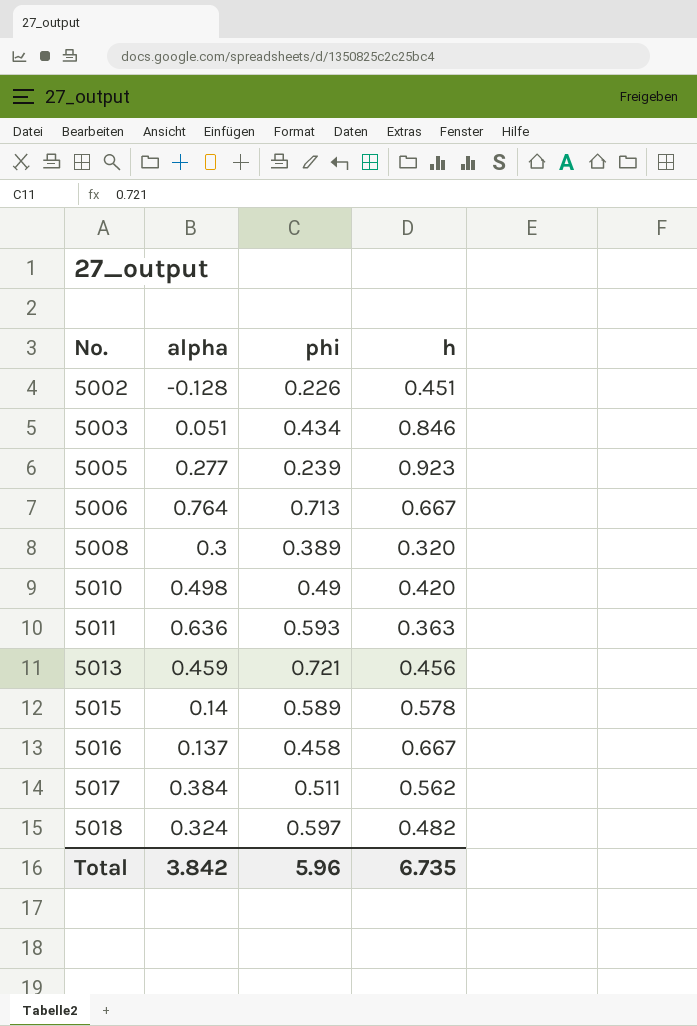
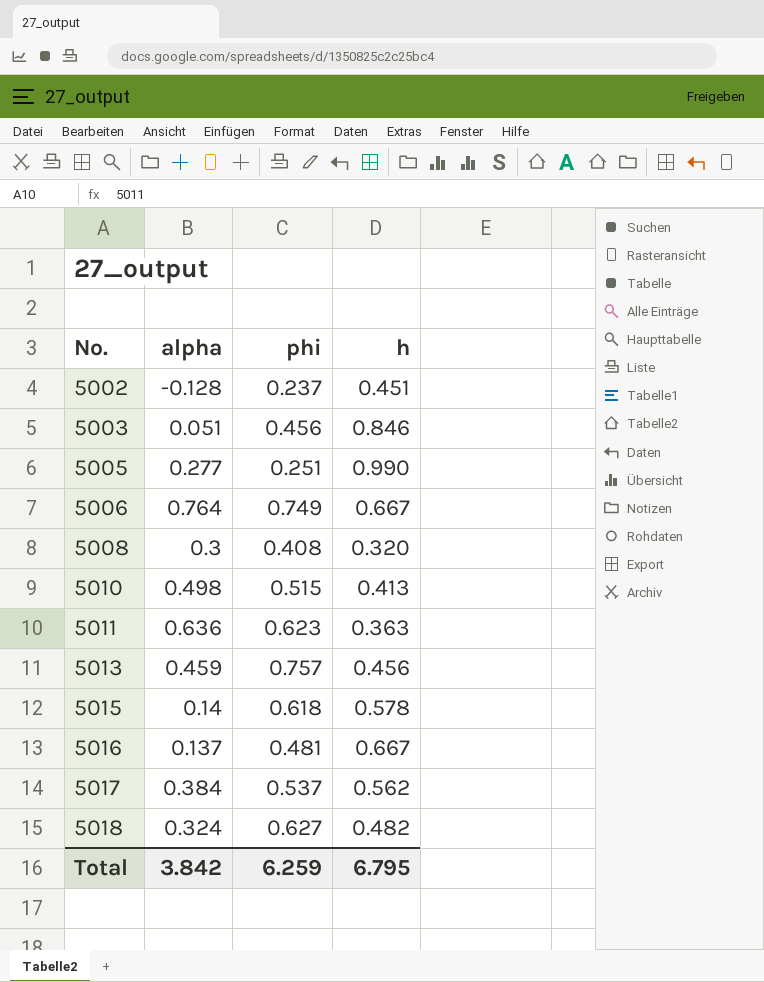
5002 | phi: 0.226 -> 0.237
5003 | phi: 0.434 -> 0.456
5005 | phi: 0.239 -> 0.251
5005 | h: 0.923 -> 0.990
5006 | phi: 0.713 -> 0.749
5008 | phi: 0.389 -> 0.408
5010 | phi: 0.49 -> 0.515
5010 | h: 0.420 -> 0.413
5011 | phi: 0.593 -> 0.623
5013 | phi: 0.721 -> 0.757
5015 | phi: 0.589 -> 0.618
5016 | phi: 0.458 -> 0.481
5017 | phi: 0.511 -> 0.537
5018 | phi: 0.597 -> 0.627
Total | phi: 5.96 -> 6.259
Total | h: 6.735 -> 6.795

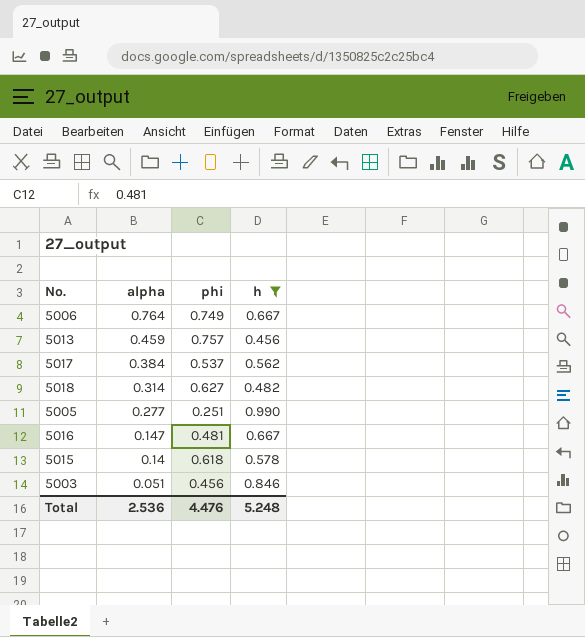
filter: none -> h >= 0.456
row order: No. ascending -> alpha descending
5018 | alpha: 0.324 -> 0.314
5016 | alpha: 0.137 -> 0.147
Total | alpha: 3.842 -> 2.536
Total | phi: 6.259 -> 4.476
Total | h: 6.795 -> 5.248

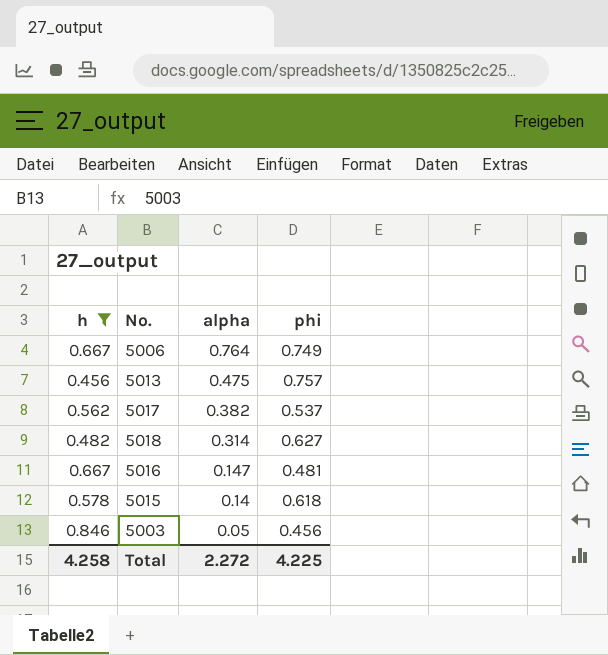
column h | position: 4 -> 1
row 5005: 0.277 | 0.251 | 0.990 -> none
5013 | alpha: 0.459 -> 0.475
5017 | alpha: 0.384 -> 0.382
5003 | alpha: 0.051 -> 0.05
Total | h: 5.248 -> 4.258
Total | alpha: 2.536 -> 2.272
Total | phi: 4.476 -> 4.225

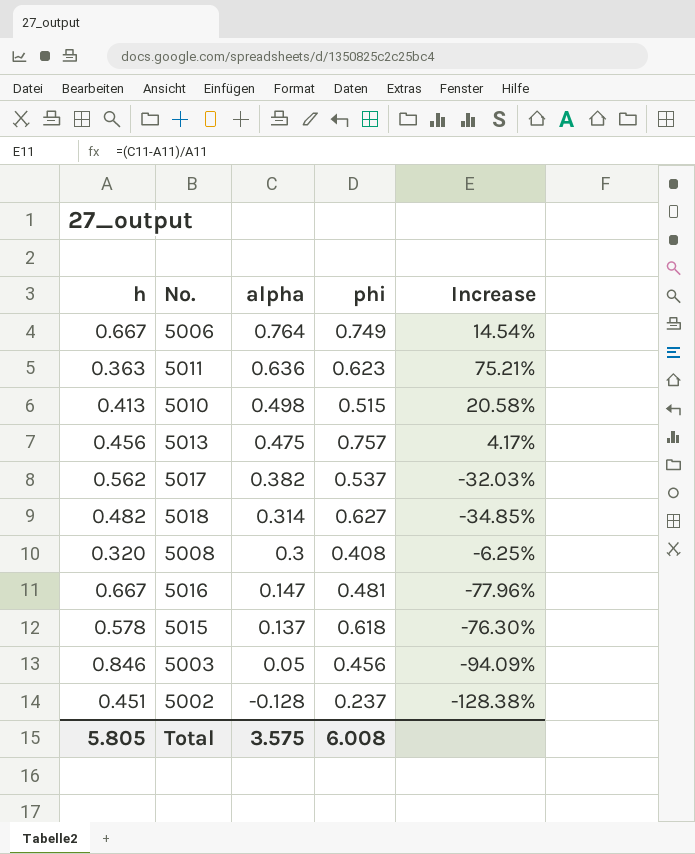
filter: h >= 0.456 -> none
column Increase | formula: none -> ([alpha] - [h]) / [h]
5015 | alpha: 0.14 -> 0.137
Total | h: 4.258 -> 5.805
Total | alpha: 2.272 -> 3.575
Total | phi: 4.225 -> 6.008

